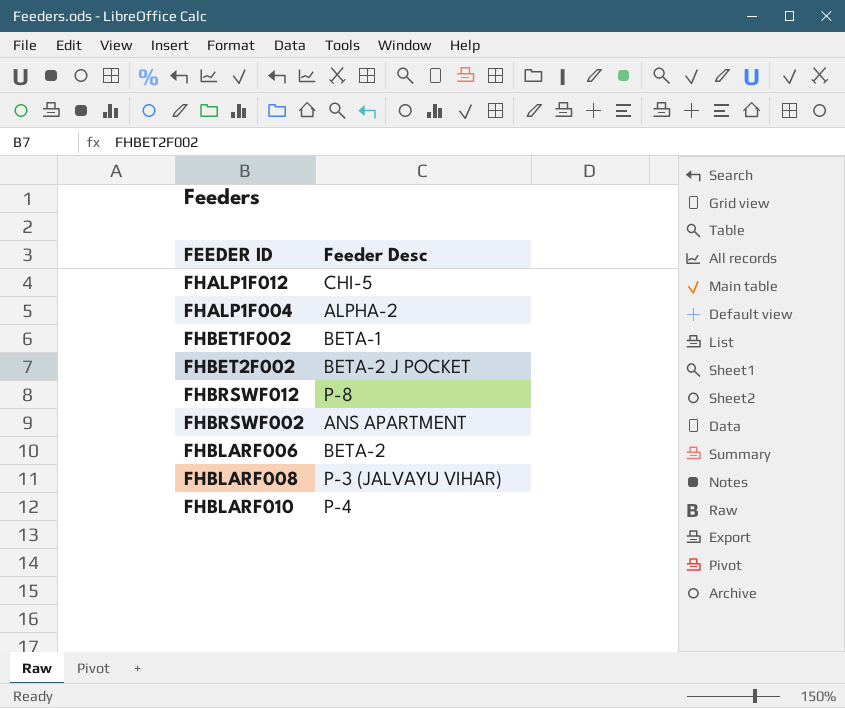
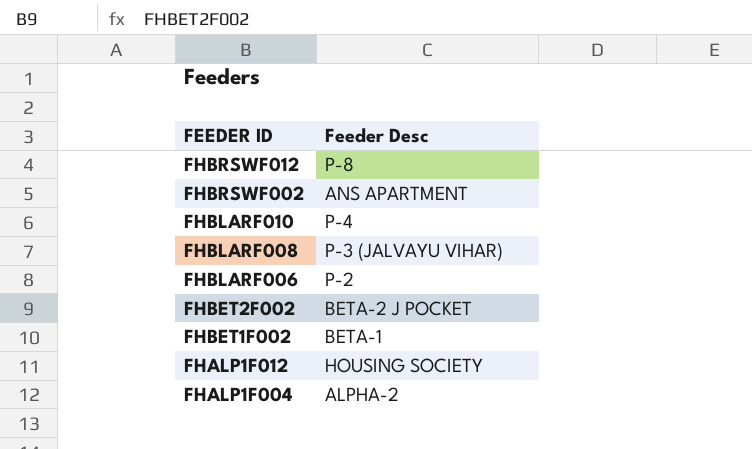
row order: none -> FEEDER ID descending
FHBLARF006 | Feeder Desc: BETA-2 -> P-2
FHALP1F012 | Feeder Desc: CHI-5 -> HOUSING SOCIETY

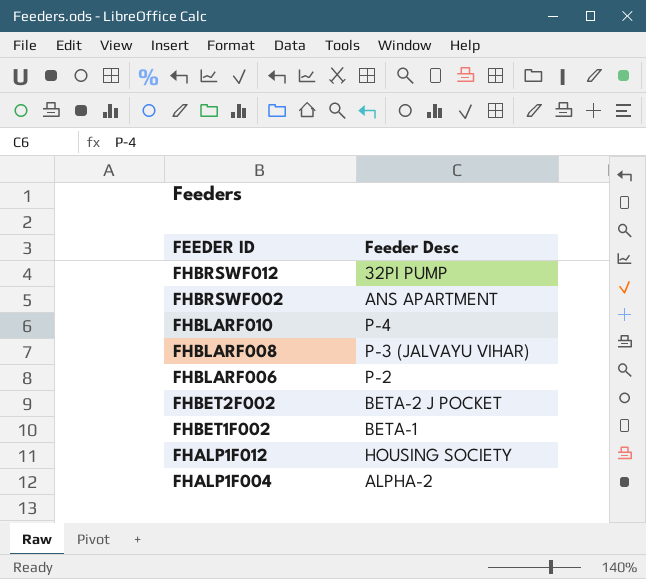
FHBRSWF012 | Feeder Desc: P-8 -> 32PI PUMP

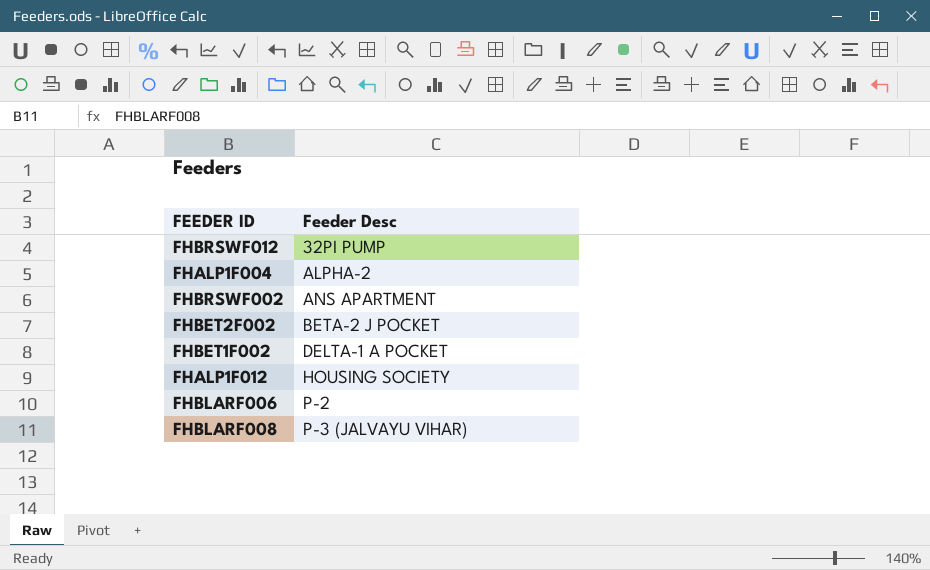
row order: FEEDER ID descending -> Feeder Desc ascending
row FHBLARF010: P-4 -> none
FHBET1F002 | Feeder Desc: BETA-1 -> DELTA-1 A POCKET

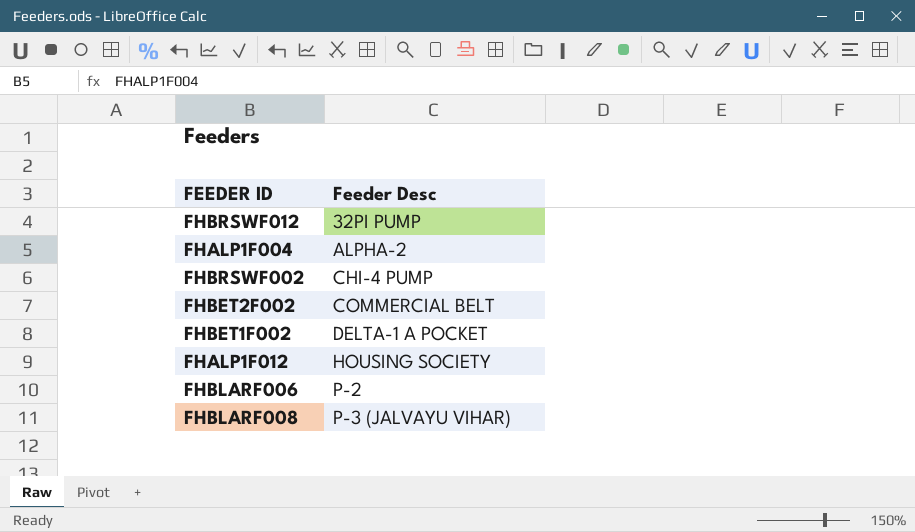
FHBRSWF002 | Feeder Desc: ANS APARTMENT -> CHI-4 PUMP
FHBET2F002 | Feeder Desc: BETA-2 J POCKET -> COMMERCIAL BELT

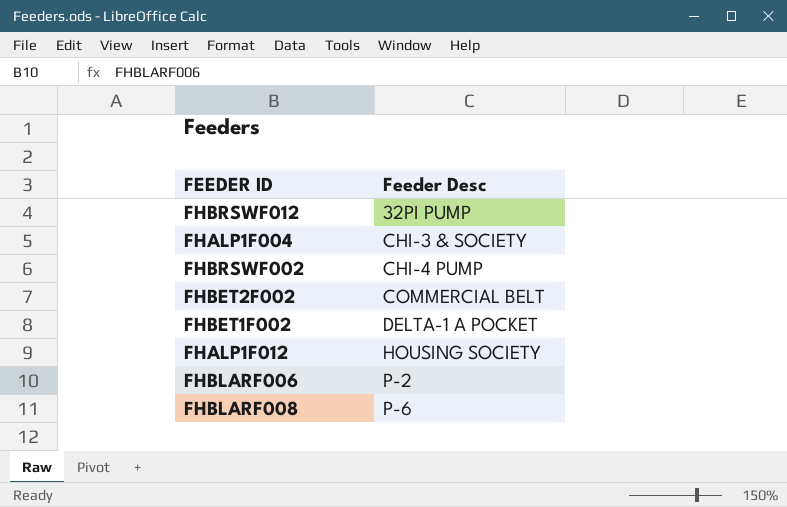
FHALP1F004 | Feeder Desc: ALPHA-2 -> CHI-3 & SOCIETY
FHBLARF008 | Feeder Desc: P-3 (JALVAYU VIHAR) -> P-6

